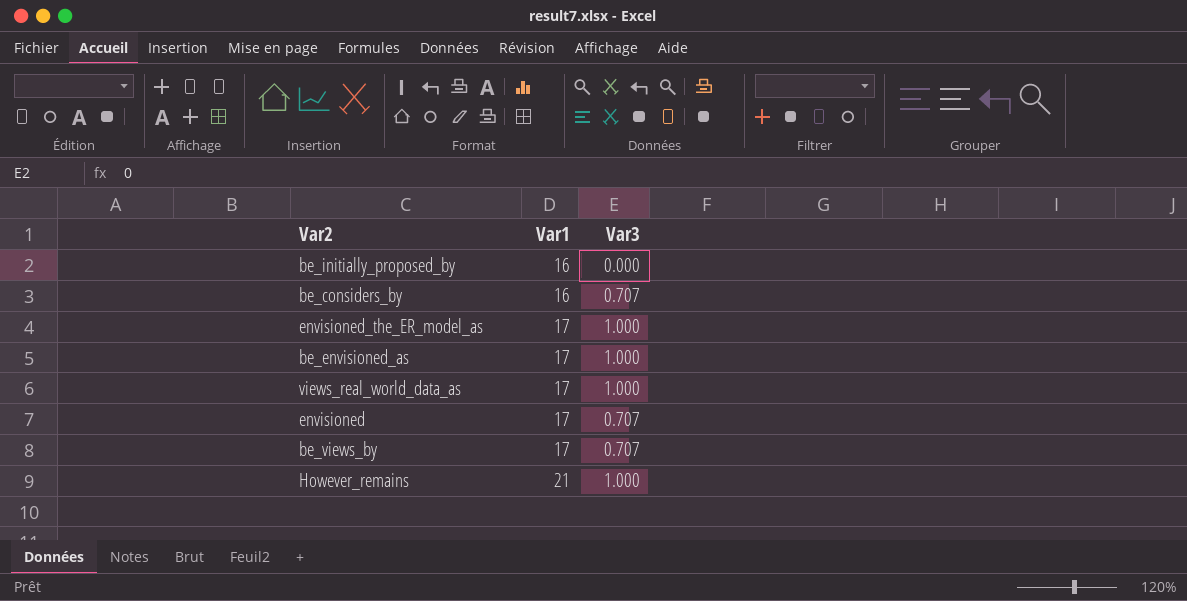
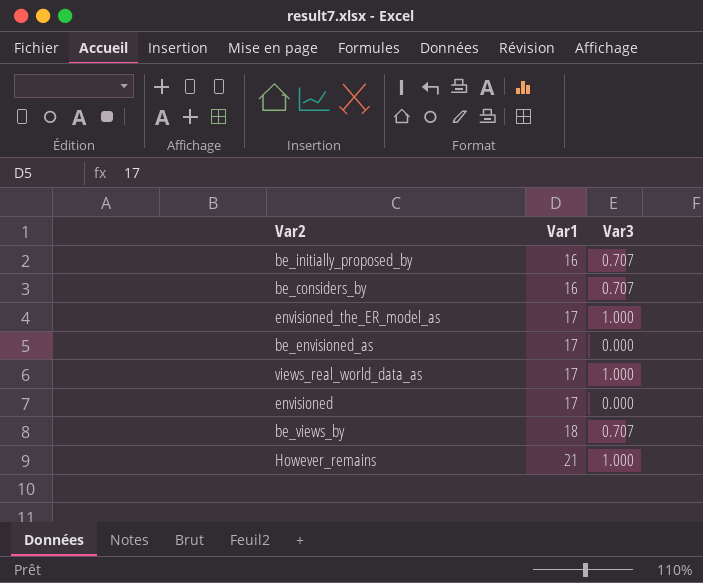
be_initially_proposed_by | Var3: 0.000 -> 0.707
be_envisioned_as | Var3: 1.000 -> 0.000
envisioned | Var3: 0.707 -> 0.000
be_views_by | Var1: 17 -> 18

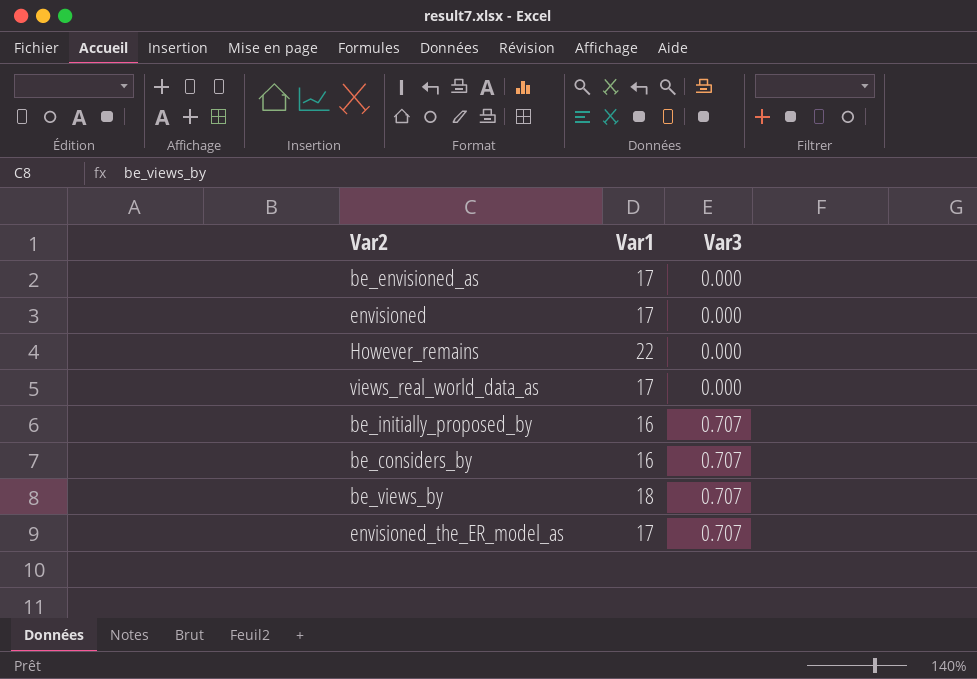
row order: Var1 ascending -> Var3 ascending
However_remains | Var1: 21 -> 22
However_remains | Var3: 1.000 -> 0.000
views_real_world_data_as | Var3: 1.000 -> 0.000
envisioned_the_ER_model_as | Var3: 1.000 -> 0.707

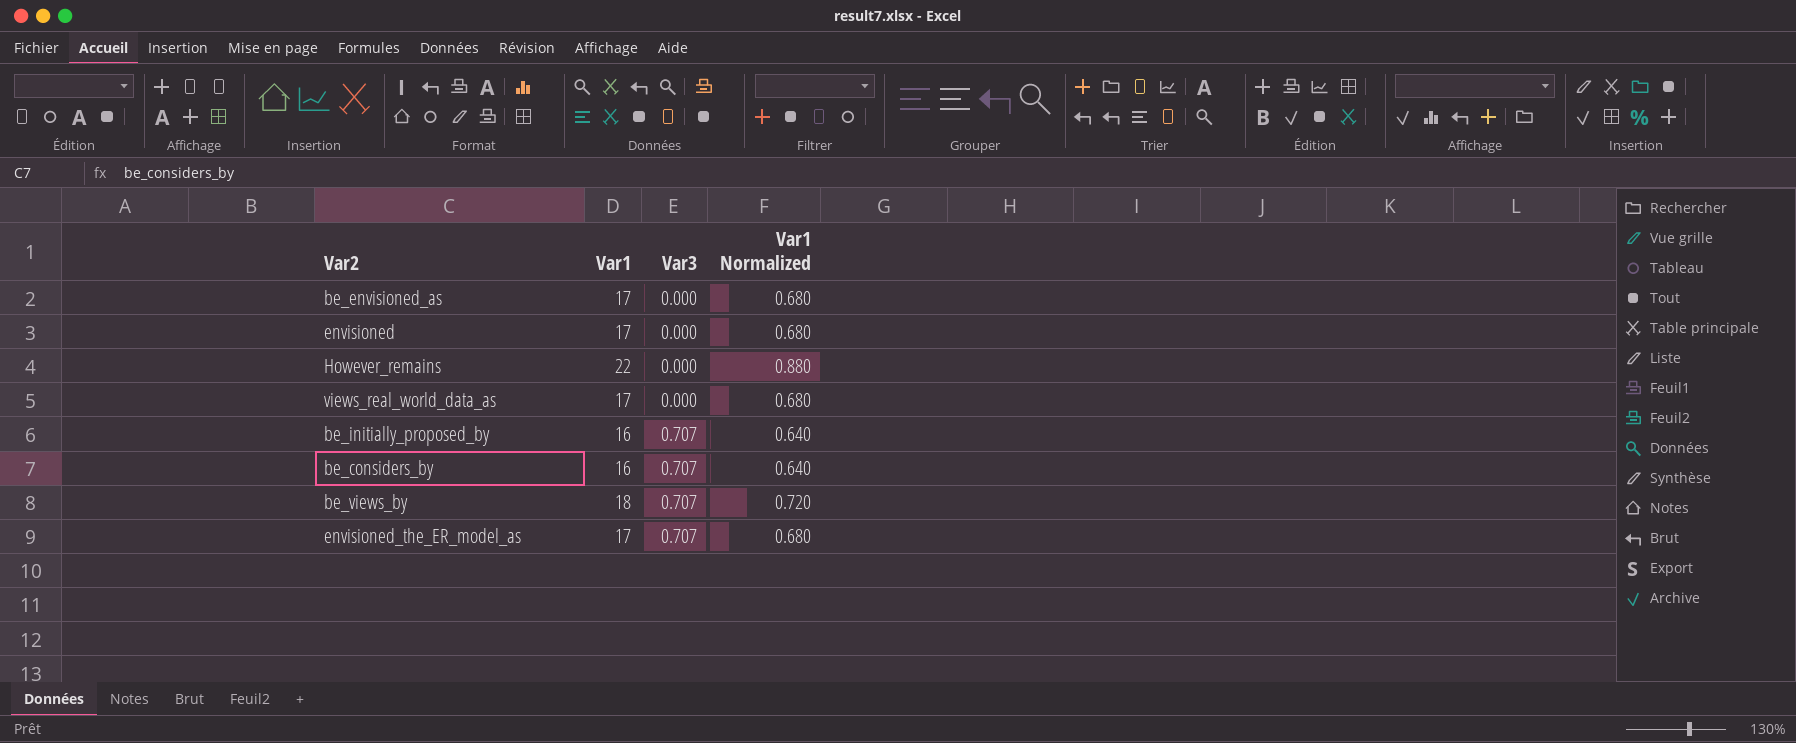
column Var1 Normalized | formula: none -> [Var1] * 0.04

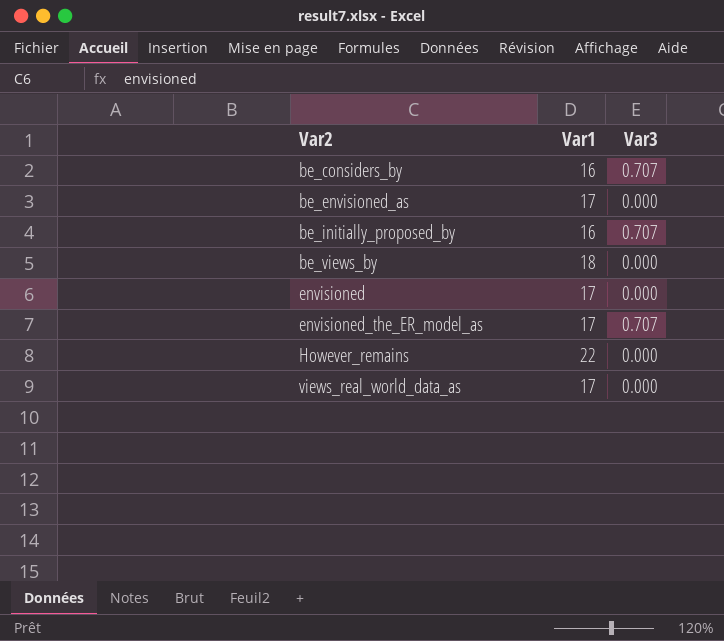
row order: Var3 ascending -> Var2 ascending
column Var1 Normalized | formula: [Var1] * 0.04 -> none
be_views_by | Var3: 0.707 -> 0.000

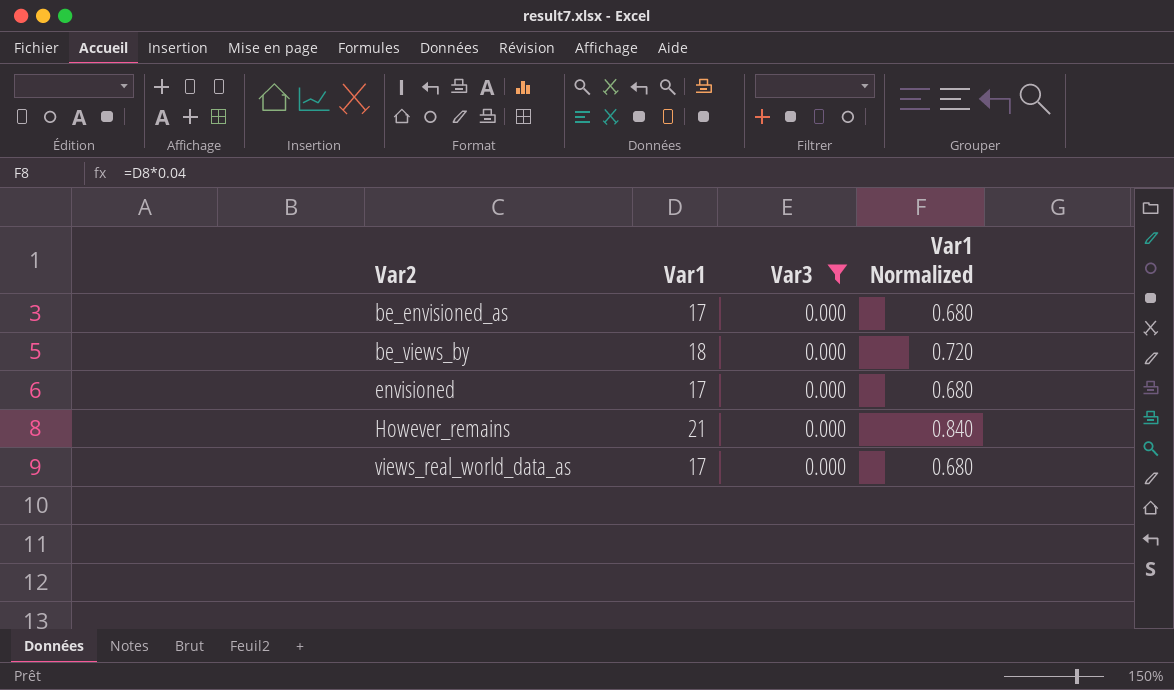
filter: none -> Var3 = 0.000
column Var1 Normalized | formula: none -> [Var1] * 0.04
However_remains | Var1: 22 -> 21

